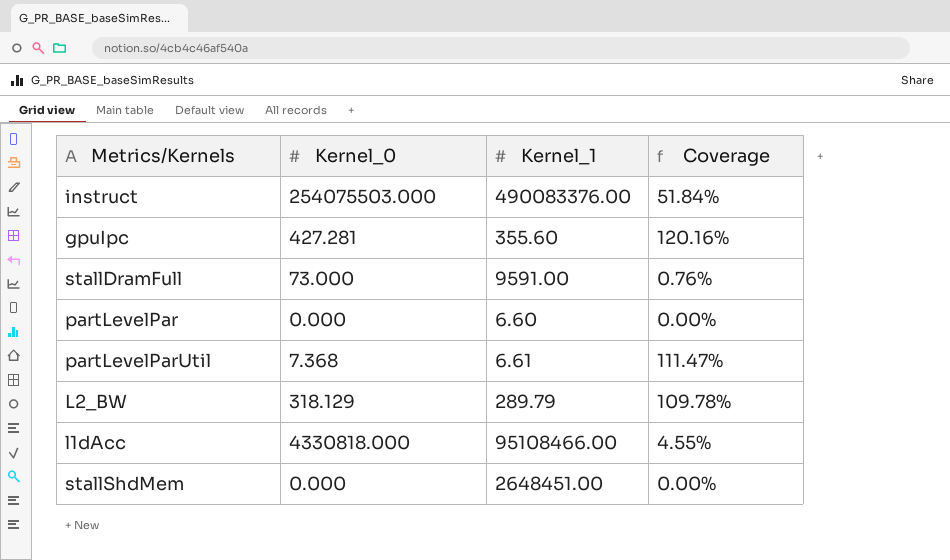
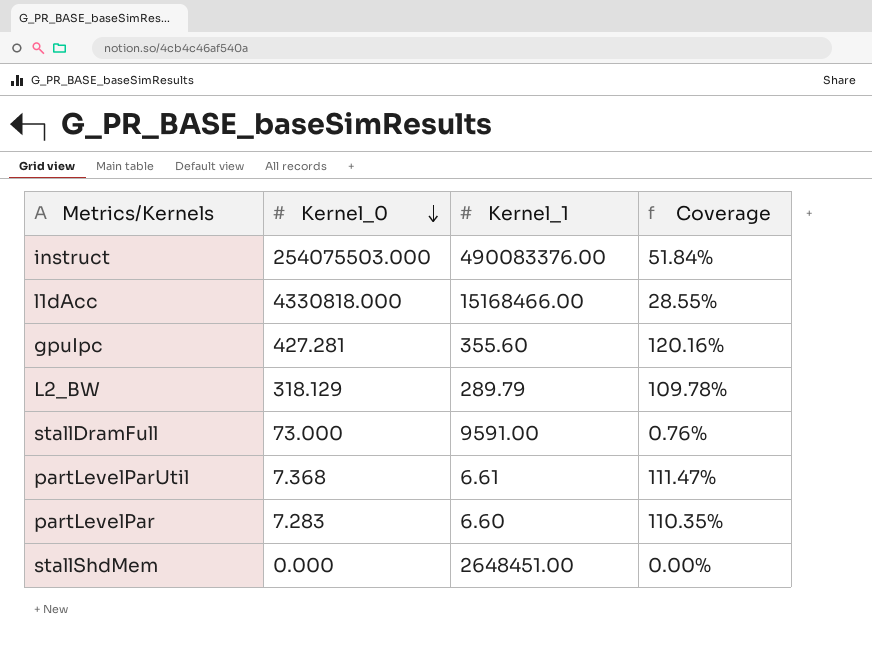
row order: none -> Kernel_0 descending
l1dAcc | Kernel_1: 95108466.00 -> 15168466.00
l1dAcc | Coverage: 4.55% -> 28.55%
partLevelPar | Kernel_0: 0.000 -> 7.283
partLevelPar | Coverage: 0.00% -> 110.35%

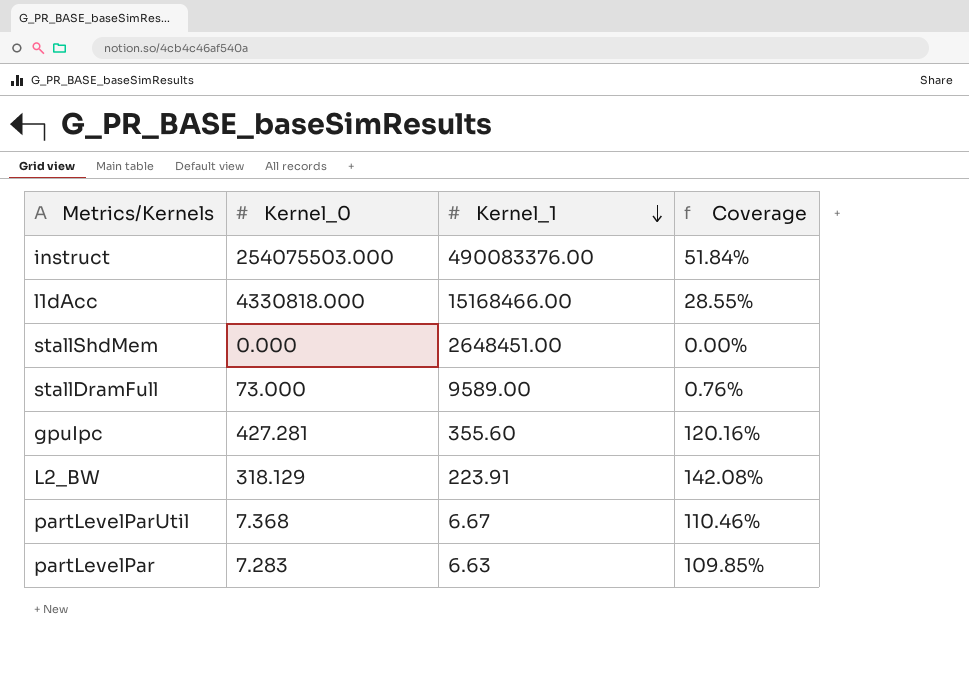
row order: Kernel_0 descending -> Kernel_1 descending
stallDramFull | Kernel_1: 9591.00 -> 9589.00
L2_BW | Kernel_1: 289.79 -> 223.91
L2_BW | Coverage: 109.78% -> 142.08%
partLevelParUtil | Kernel_1: 6.61 -> 6.67
partLevelParUtil | Coverage: 111.47% -> 110.46%
partLevelPar | Kernel_1: 6.60 -> 6.63
partLevelPar | Coverage: 110.35% -> 109.85%

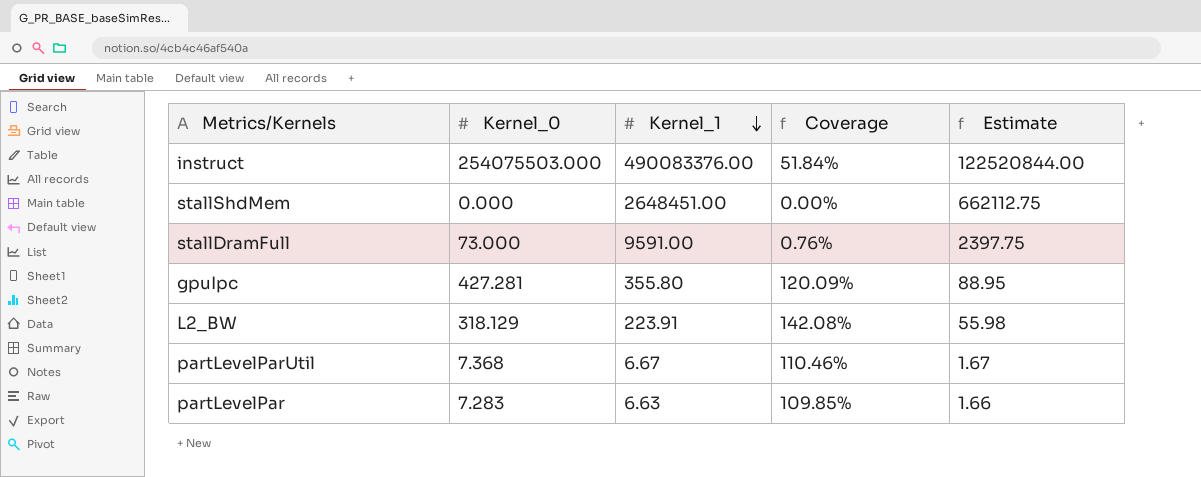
column Estimate | formula: none -> [Kernel_1] * 0.25
row l1dAcc: 4330818.000 | 15168466.00 | 28.55% -> none
stallDramFull | Kernel_1: 9589.00 -> 9591.00
gpuIpc | Kernel_1: 355.60 -> 355.80
gpuIpc | Coverage: 120.16% -> 120.09%

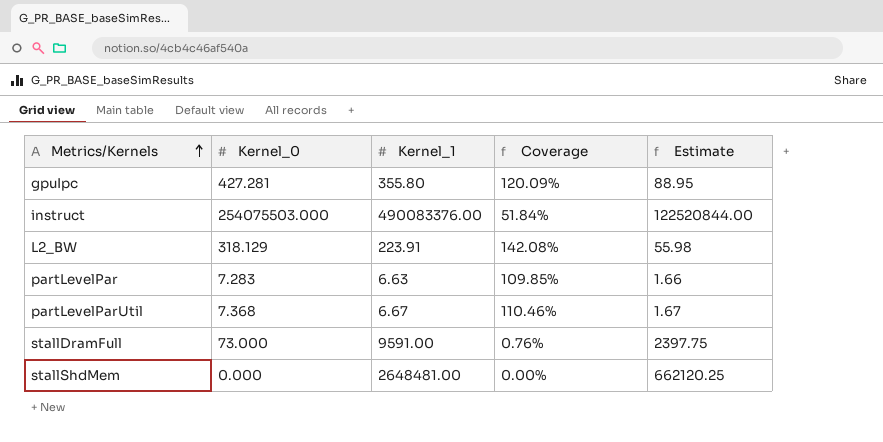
row order: Kernel_1 descending -> Metrics/Kernels ascending
stallShdMem | Kernel_1: 2648451.00 -> 2648481.00
stallShdMem | Estimate: 662112.75 -> 662120.25

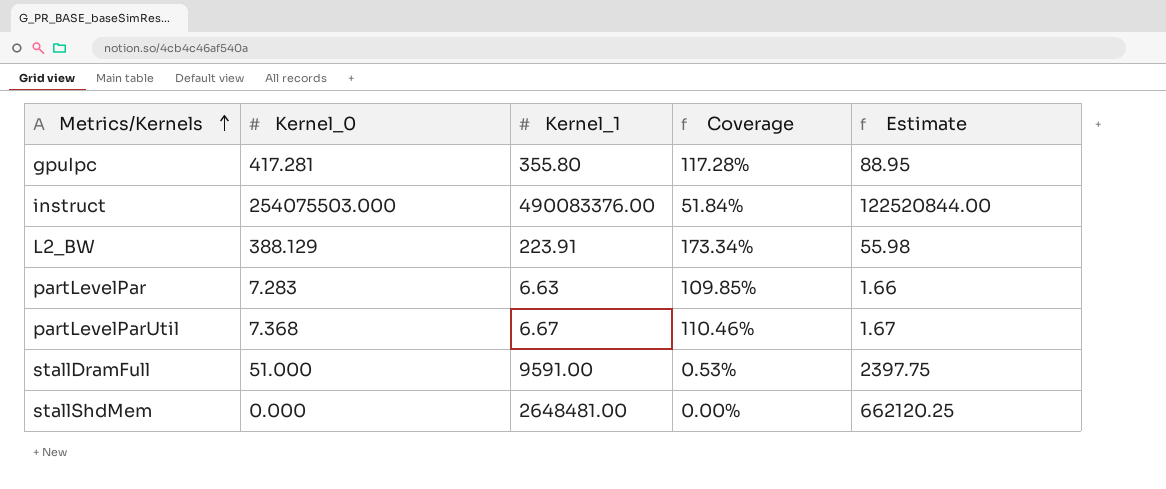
gpuIpc | Kernel_0: 427.281 -> 417.281
gpuIpc | Coverage: 120.09% -> 117.28%
L2_BW | Kernel_0: 318.129 -> 388.129
L2_BW | Coverage: 142.08% -> 173.34%
stallDramFull | Kernel_0: 73.000 -> 51.000
stallDramFull | Coverage: 0.76% -> 0.53%

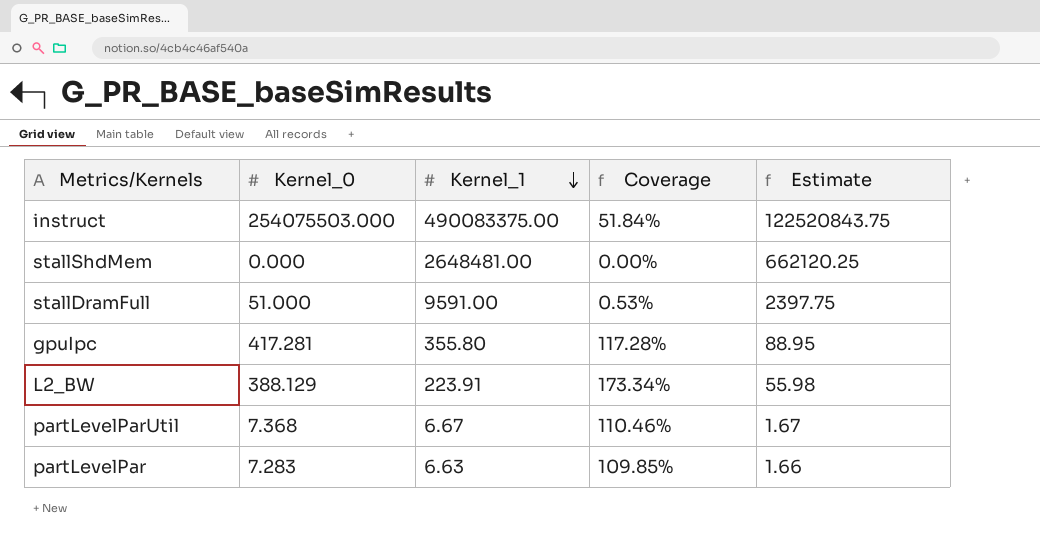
row order: Metrics/Kernels ascending -> Kernel_1 descending
instruct | Kernel_1: 490083376.00 -> 490083375.00
instruct | Estimate: 122520844.00 -> 122520843.75

